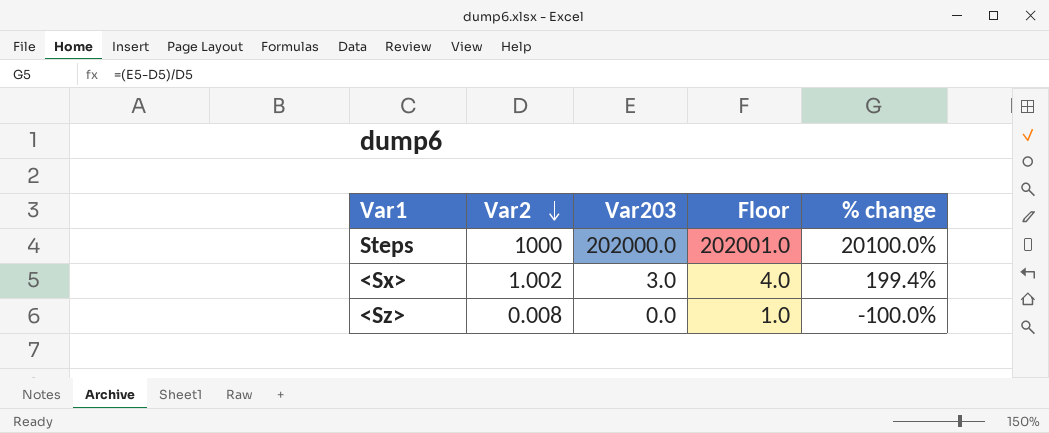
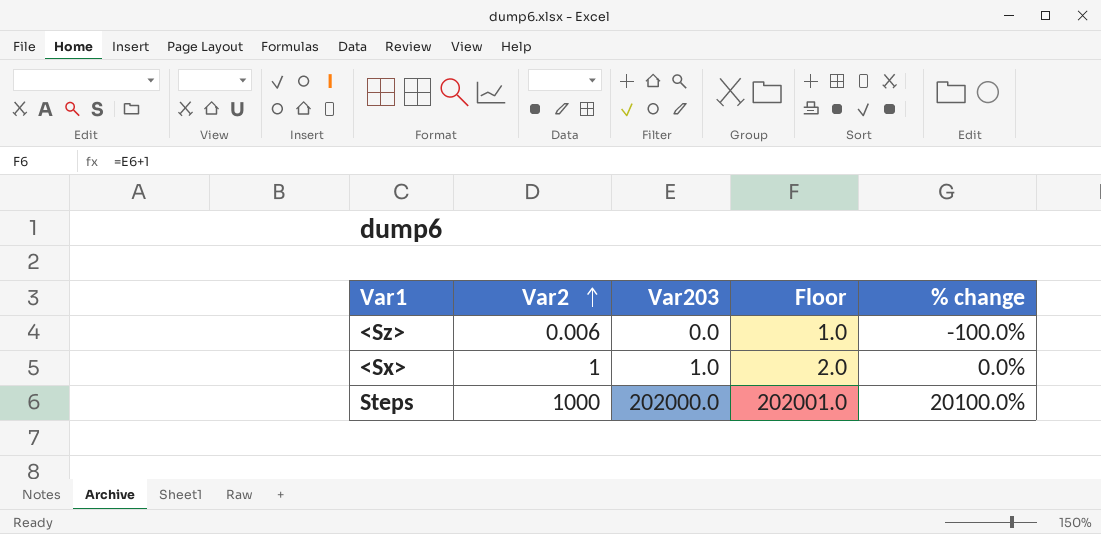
row order: Var2 descending -> Var2 ascending
<Sz> | Var2: 0.008 -> 0.006
<Sx> | Var2: 1.002 -> 1
<Sx> | Var203: 3.0 -> 1.0
<Sx> | Floor: 4.0 -> 2.0
<Sx> | % change: 199.4% -> 0.0%

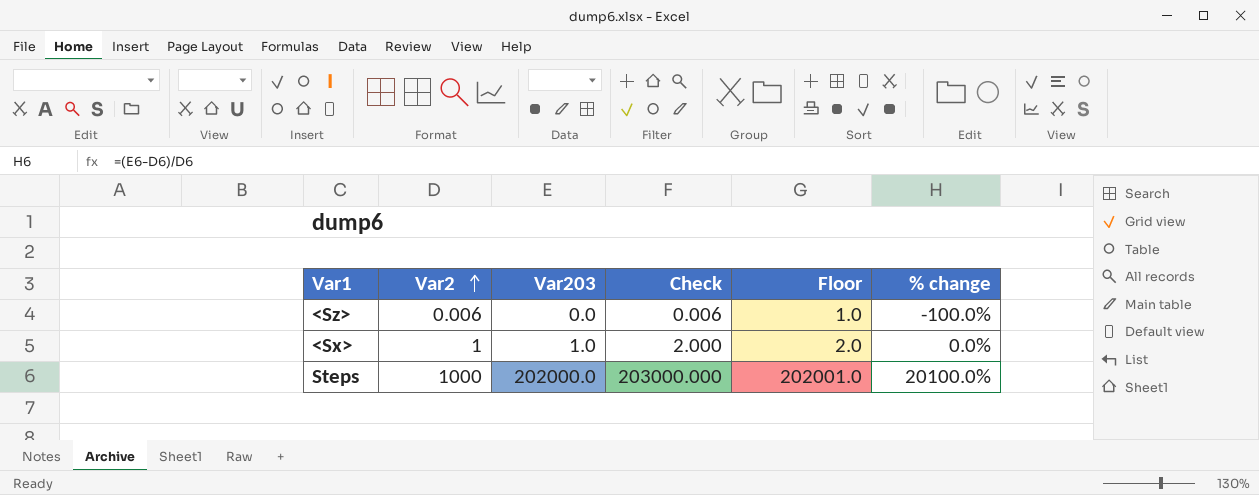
column Check | formula: none -> [Var2] + [Var203]

